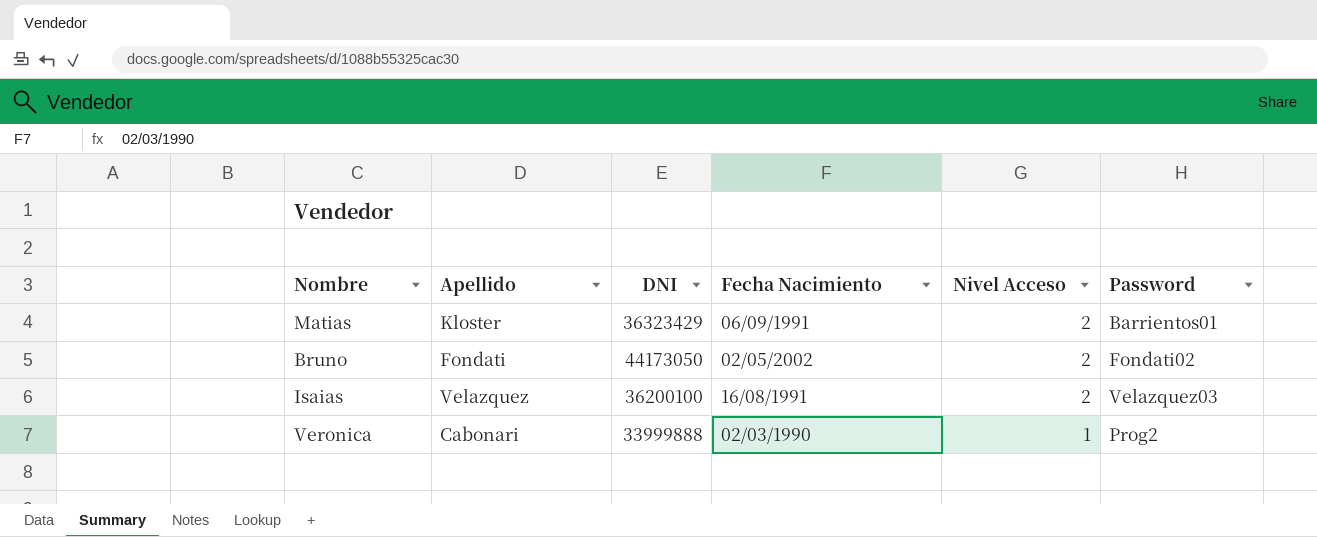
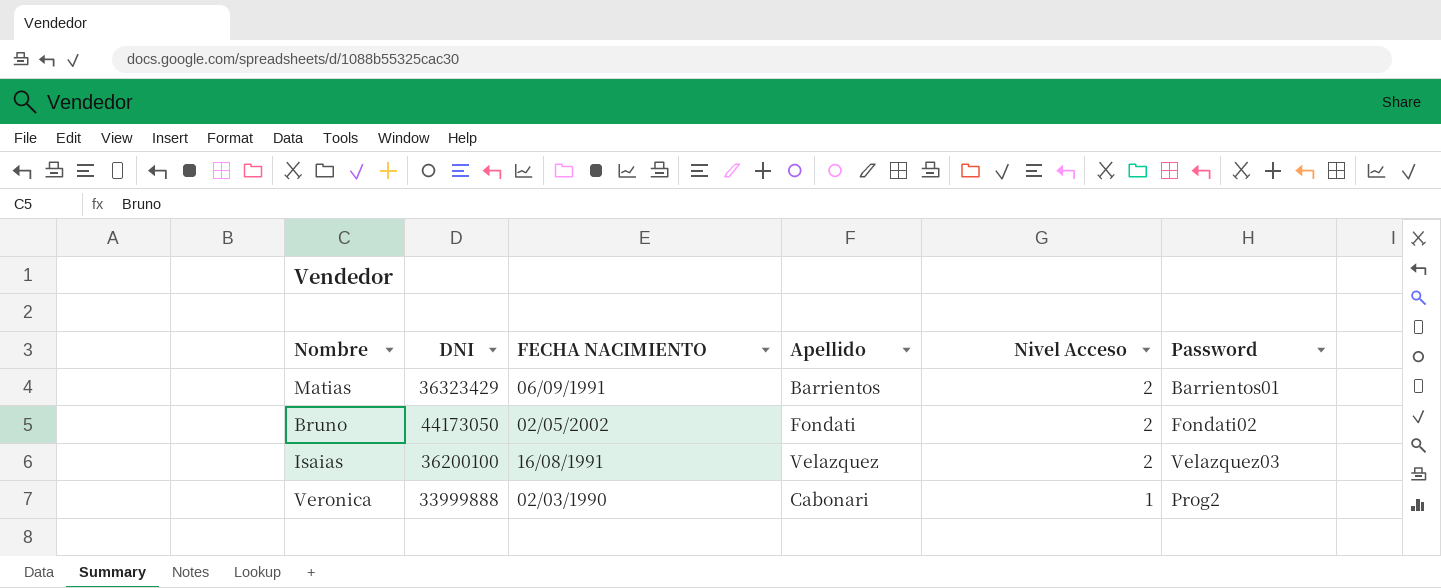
column name: Fecha Nacimiento -> FECHA NACIMIENTO
column Apellido | position: 2 -> 4
Matias | Apellido: Kloster -> Barrientos

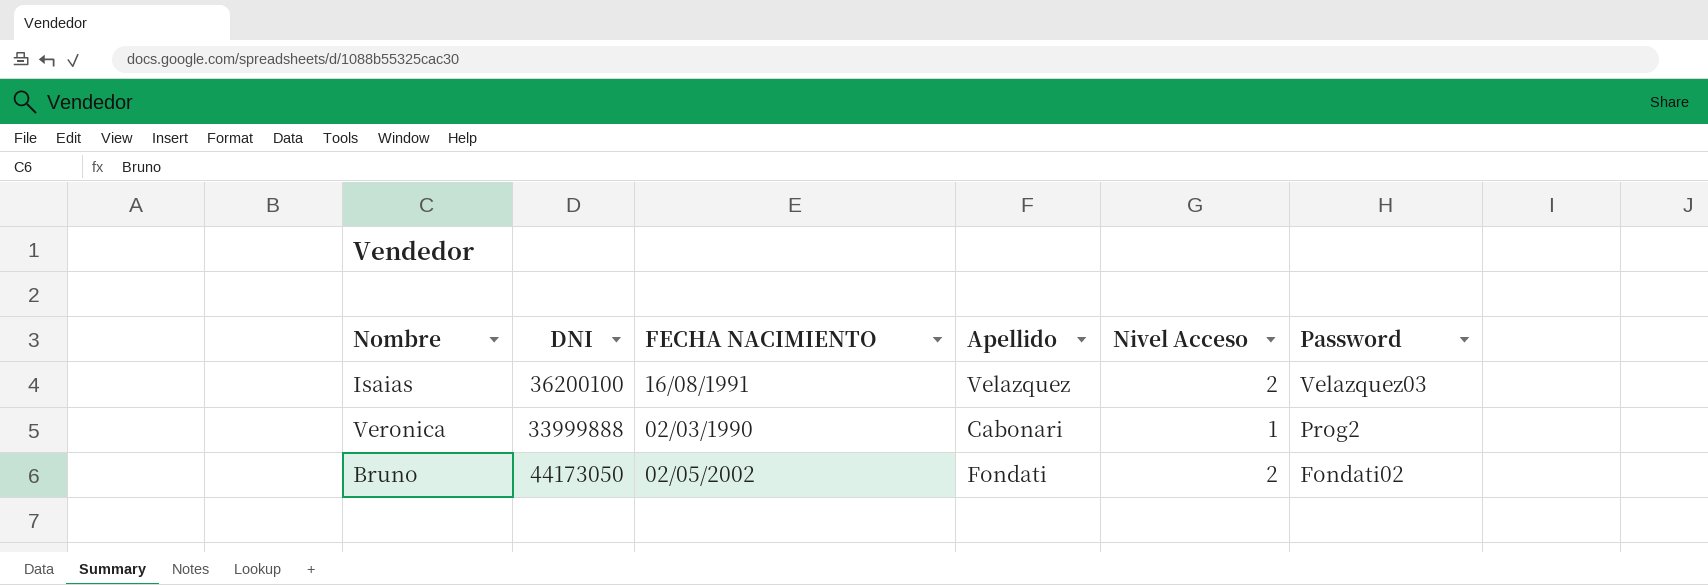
row order: Nivel Acceso descending -> Password descending
row Matias: 36323429 | 06/09/1991 | Barrientos | 2 | Barrientos01 -> none

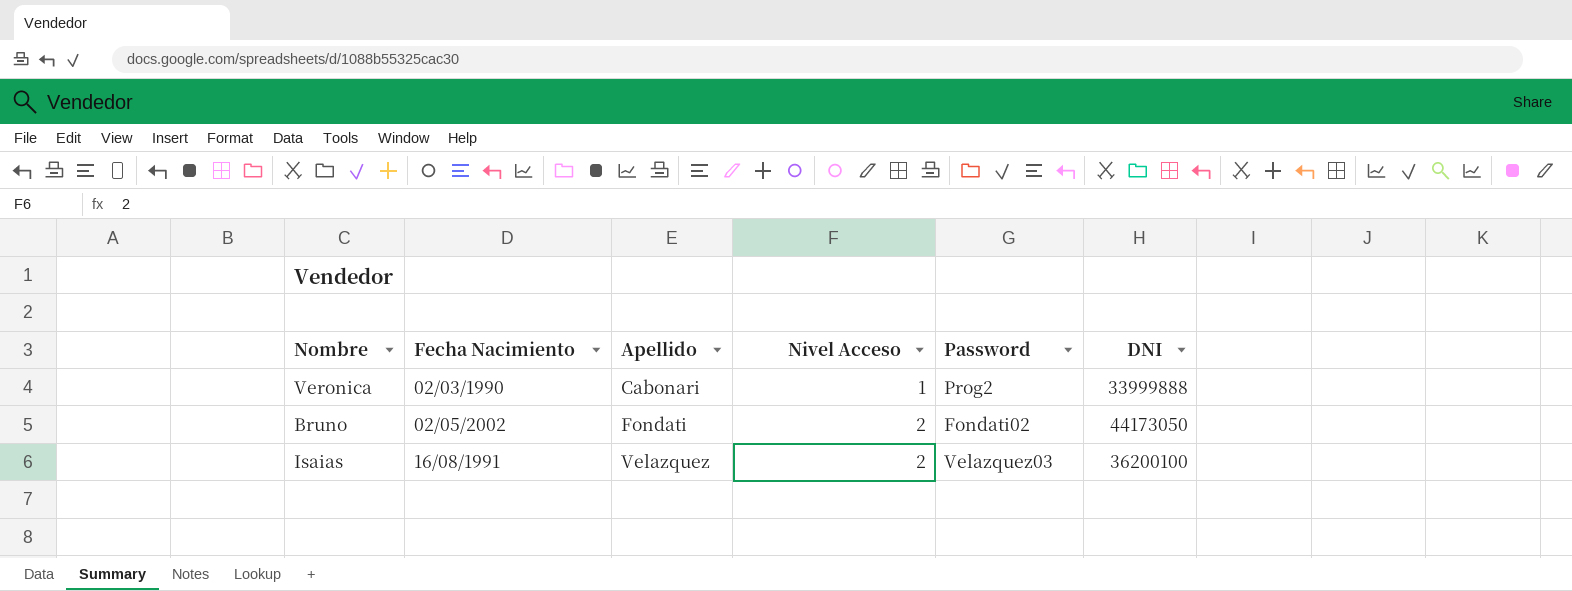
row order: Password descending -> Apellido ascending
column name: FECHA NACIMIENTO -> Fecha Nacimiento
column DNI | position: 2 -> 6

